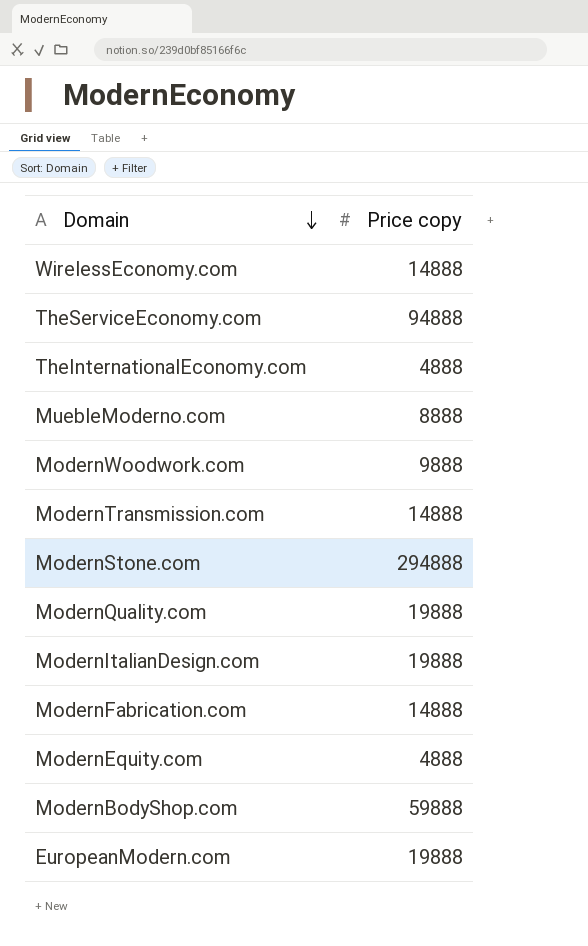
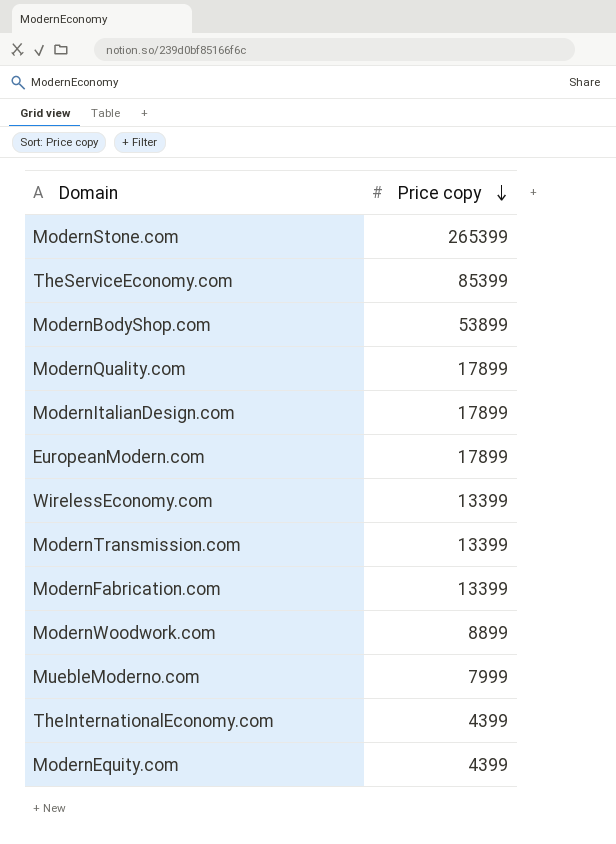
row order: Domain descending -> Price copy descending
ModernStone.com | Price copy: 294888 -> 265399
TheServiceEconomy.com | Price copy: 94888 -> 85399
ModernBodyShop.com | Price copy: 59888 -> 53899
ModernQuality.com | Price copy: 19888 -> 17899
ModernItalianDesign.com | Price copy: 19888 -> 17899
EuropeanModern.com | Price copy: 19888 -> 17899
WirelessEconomy.com | Price copy: 14888 -> 13399
ModernTransmission.com | Price copy: 14888 -> 13399
ModernFabrication.com | Price copy: 14888 -> 13399
ModernWoodwork.com | Price copy: 9888 -> 8899
MuebleModerno.com | Price copy: 8888 -> 7999
TheInternationalEconomy.com | Price copy: 4888 -> 4399
ModernEquity.com | Price copy: 4888 -> 4399

